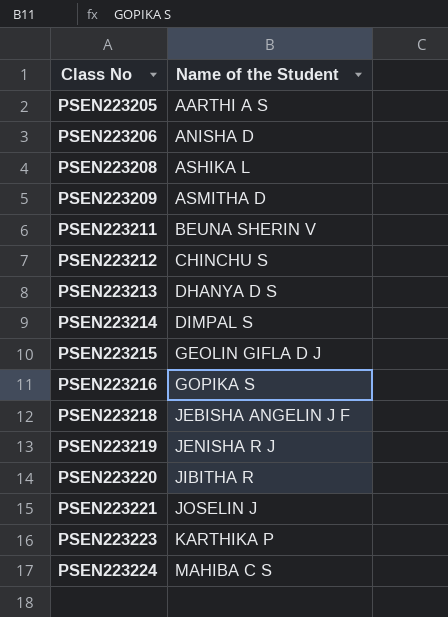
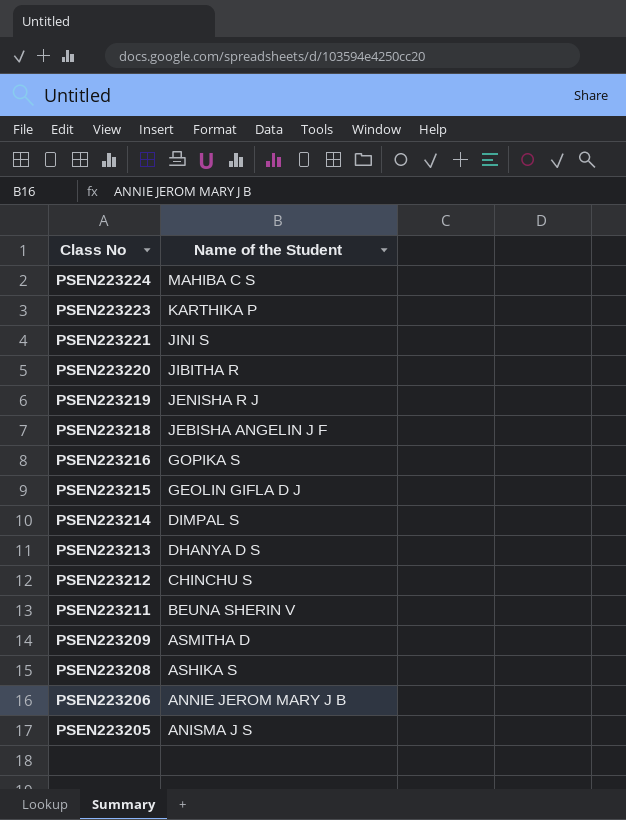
row order: Class No ascending -> Class No descending
PSEN223221 | Name of the Student: JOSELIN J -> JINI S
PSEN223208 | Name of the Student: ASHIKA L -> ASHIKA S
PSEN223206 | Name of the Student: ANISHA D -> ANNIE JEROM MARY J B
PSEN223205 | Name of the Student: AARTHI A S -> ANISMA J S

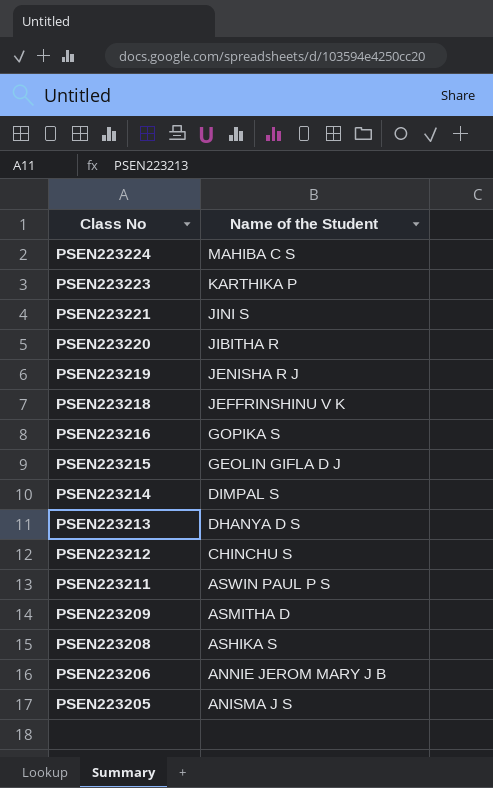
PSEN223218 | Name of the Student: JEBISHA ANGELIN J F -> JEFFRINSHINU V K
PSEN223211 | Name of the Student: BEUNA SHERIN V -> ASWIN PAUL P S

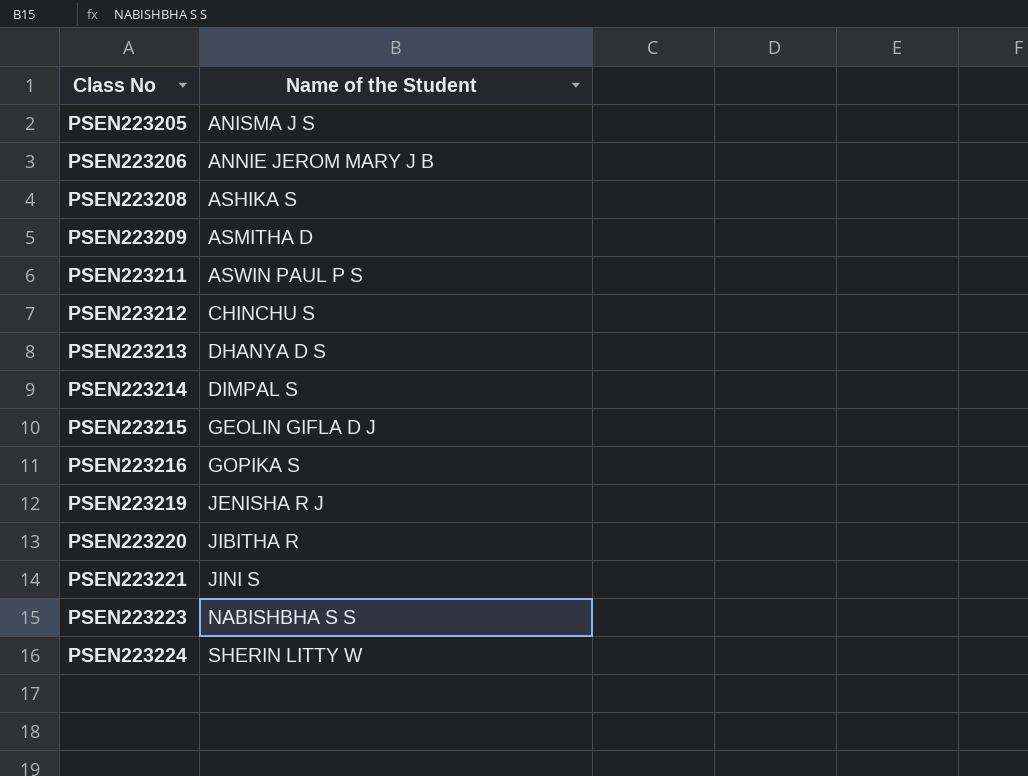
row order: Class No descending -> Class No ascending
row PSEN223218: JEFFRINSHINU V K -> none
PSEN223223 | Name of the Student: KARTHIKA P -> NABISHBHA S S
PSEN223224 | Name of the Student: MAHIBA C S -> SHERIN LITTY W

